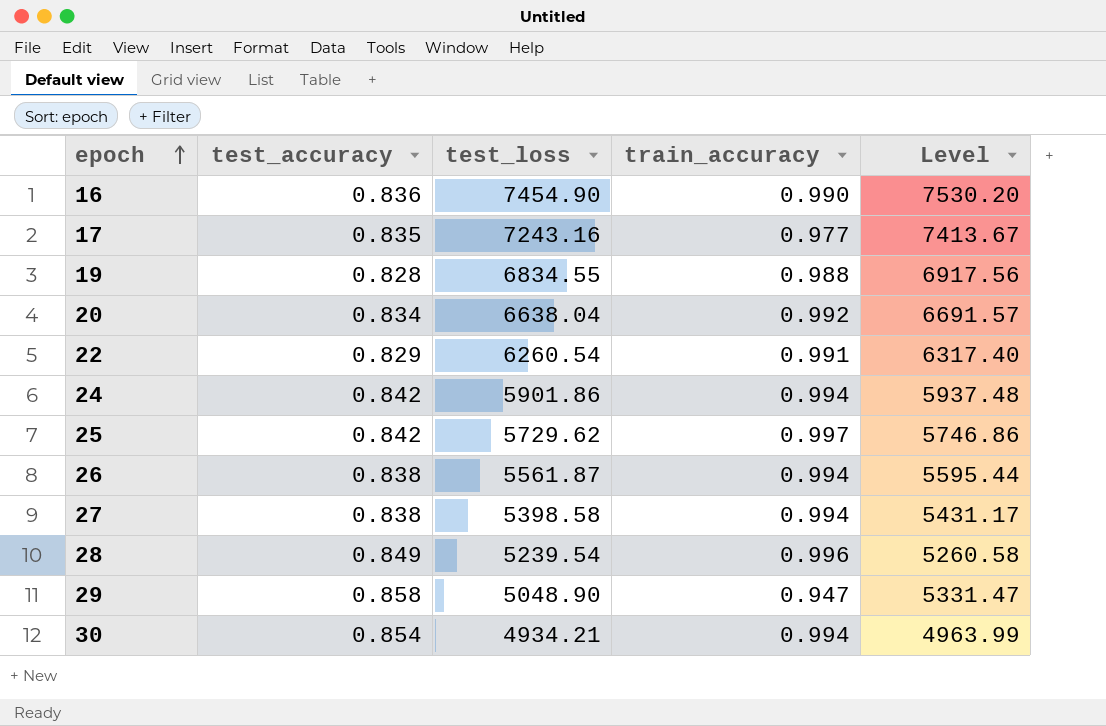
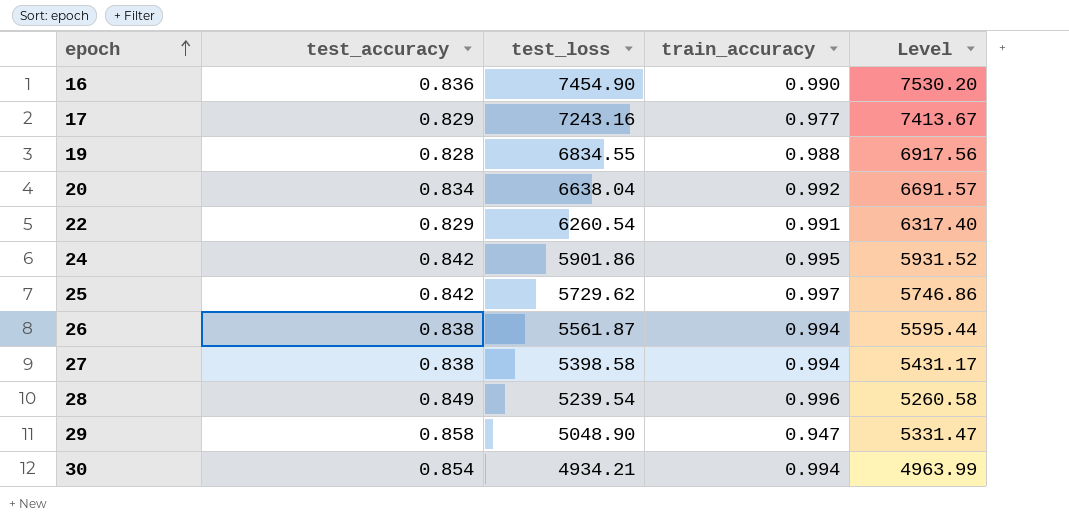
17 | test_accuracy: 0.835 -> 0.829
24 | train_accuracy: 0.994 -> 0.995
24 | Level: 5937.48 -> 5931.52

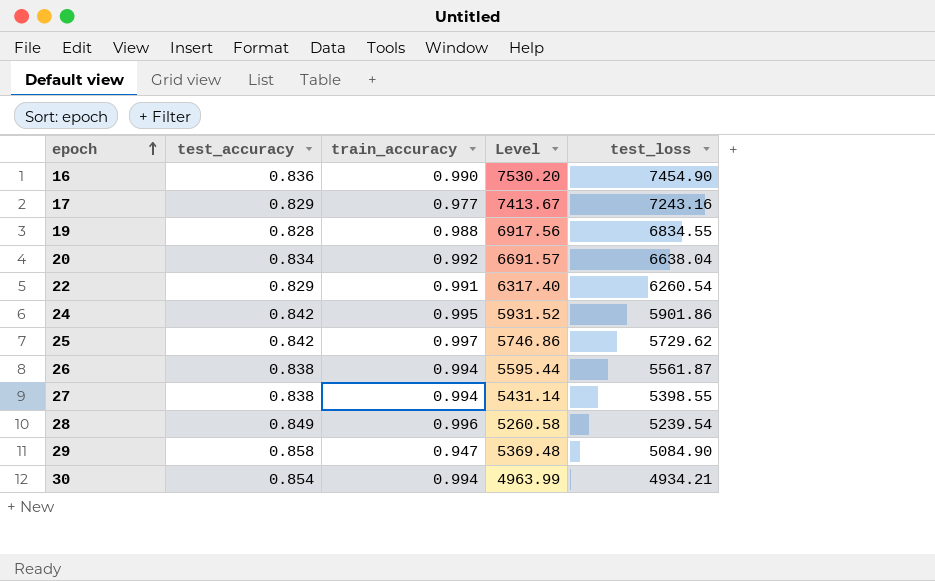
column test_loss | position: 3 -> 5
27 | Level: 5431.17 -> 5431.14
27 | test_loss: 5398.58 -> 5398.55
29 | Level: 5331.47 -> 5369.48
29 | test_loss: 5048.90 -> 5084.90

